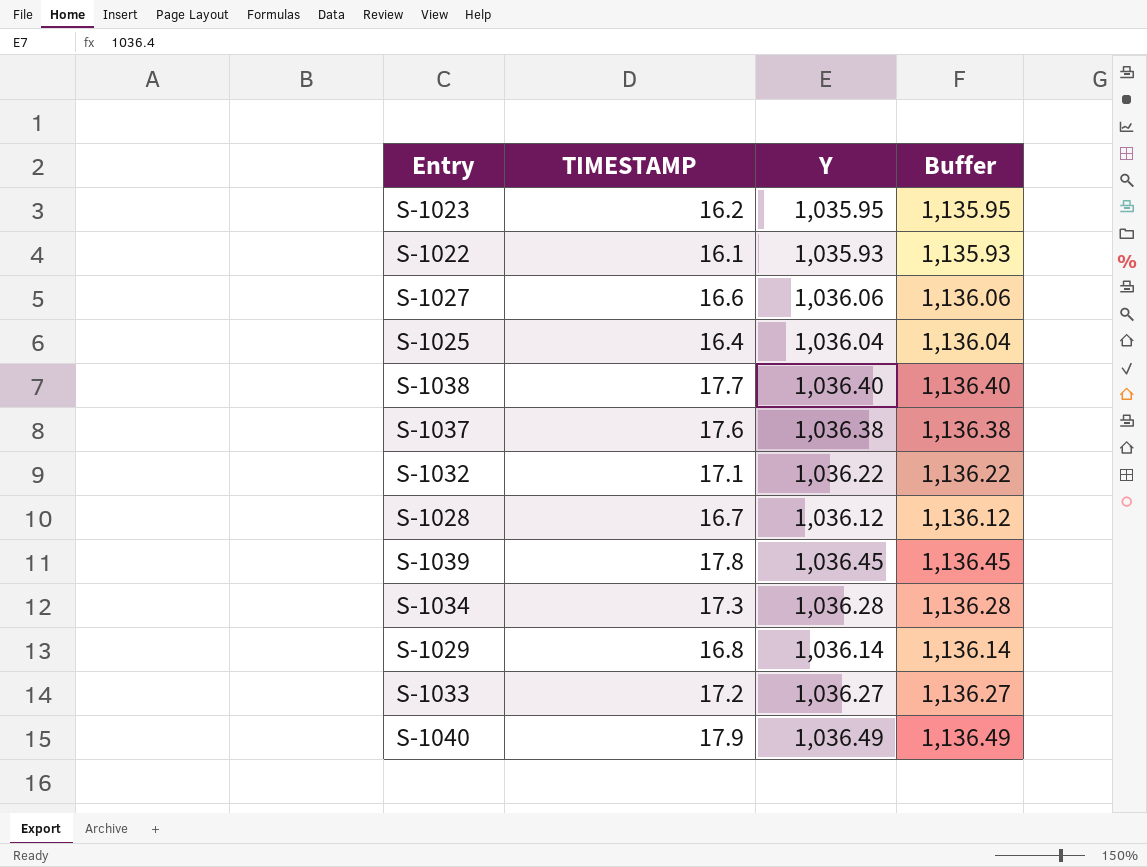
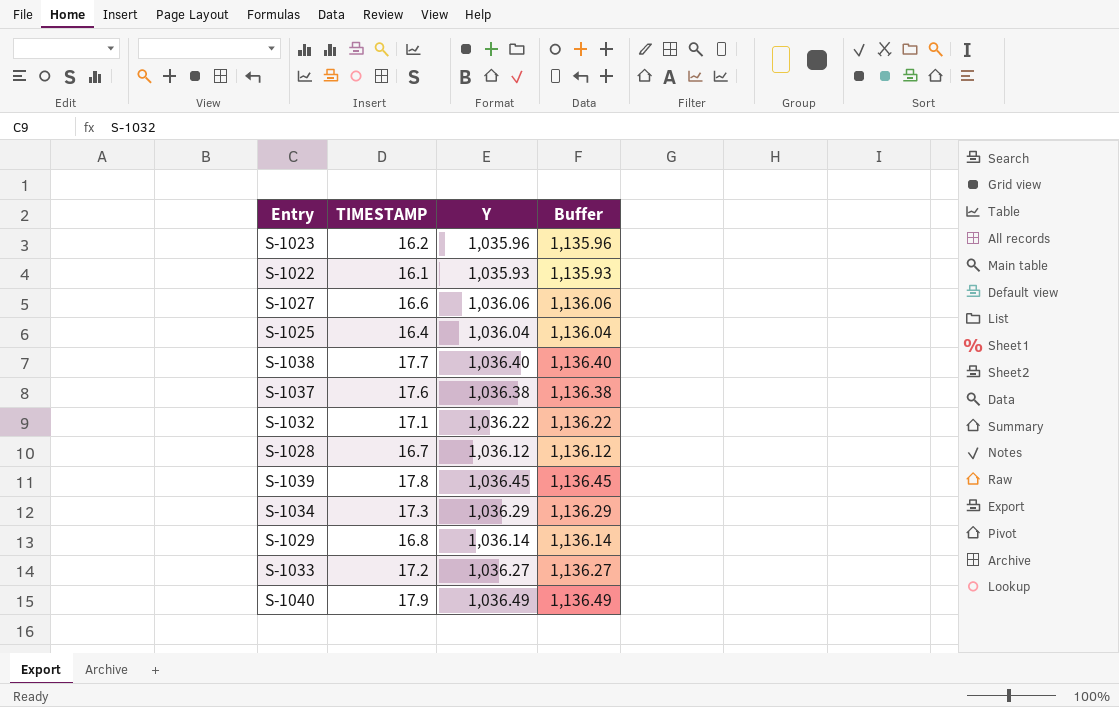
S-1023 | Y: 1,035.95 -> 1,035.96
S-1023 | Buffer: 1,135.95 -> 1,135.96
S-1034 | Y: 1,036.28 -> 1,036.29
S-1034 | Buffer: 1,136.28 -> 1,136.29

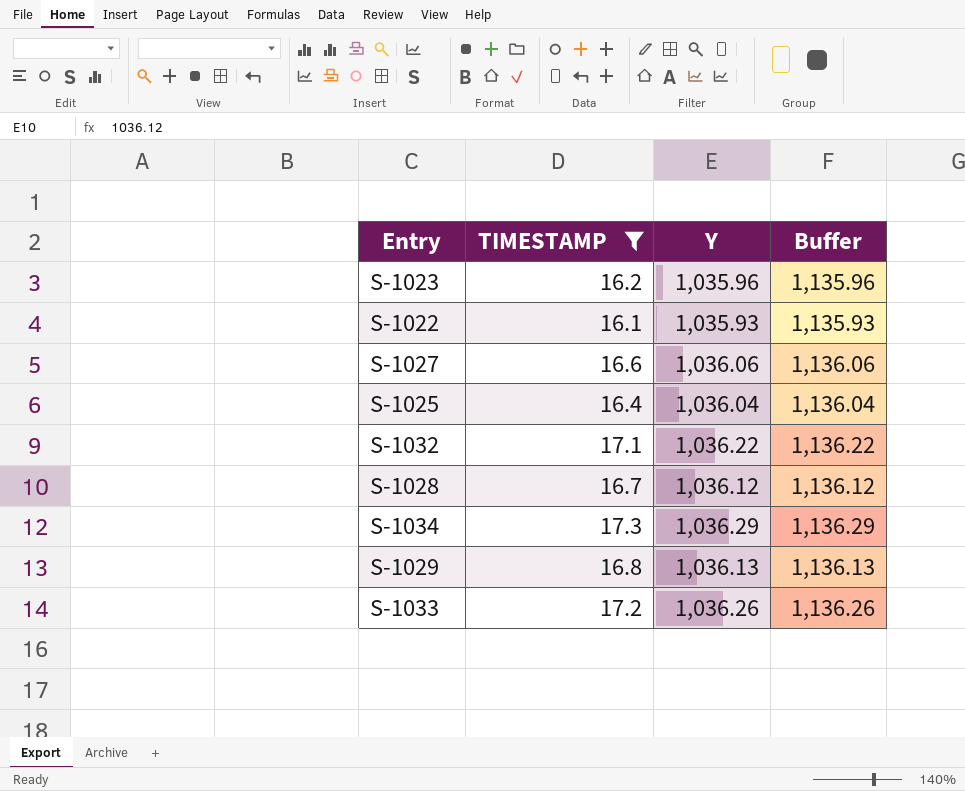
filter: none -> TIMESTAMP <= 17.3
S-1029 | Y: 1,036.14 -> 1,036.13
S-1029 | Buffer: 1,136.14 -> 1,136.13
S-1033 | Y: 1,036.27 -> 1,036.26
S-1033 | Buffer: 1,136.27 -> 1,136.26

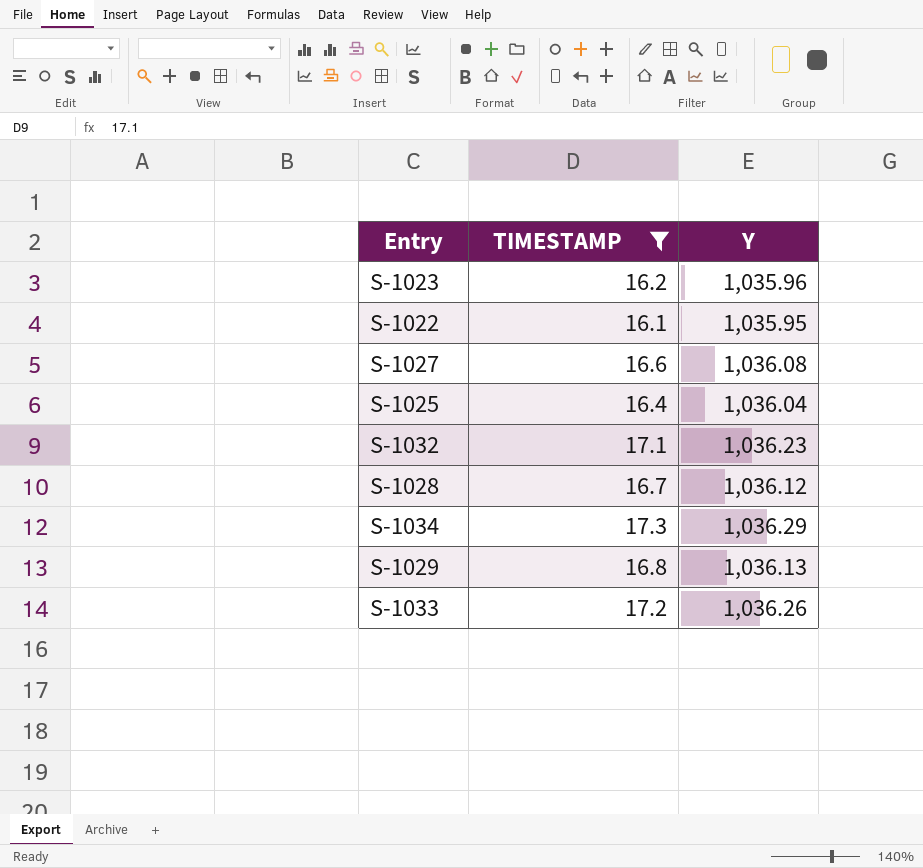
column Buffer | formula: [Y] + 100 -> none
S-1022 | Y: 1,035.93 -> 1,035.95
S-1027 | Y: 1,036.06 -> 1,036.08
S-1032 | Y: 1,036.22 -> 1,036.23

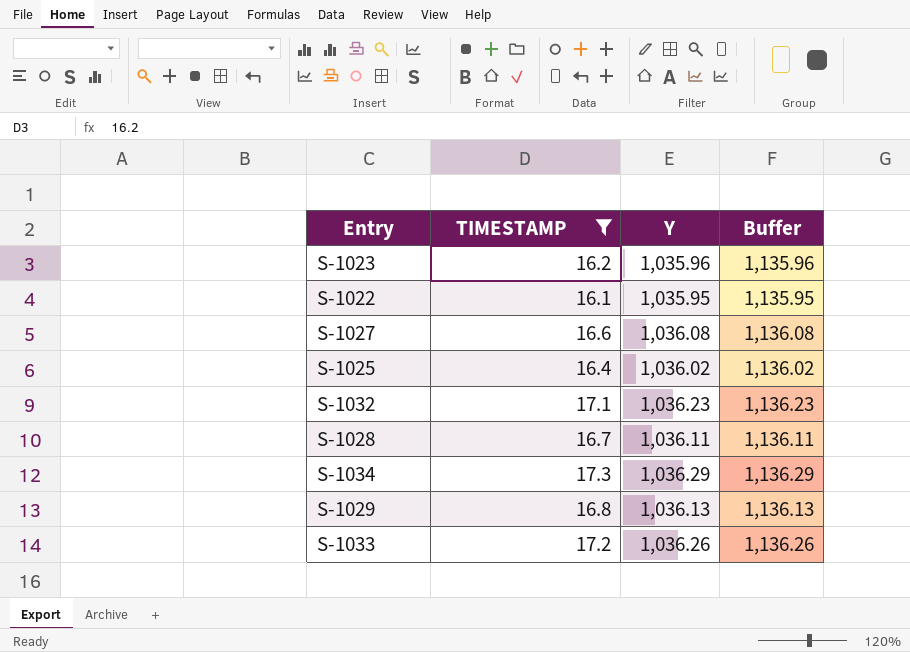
column Buffer | formula: none -> [Y] + 100
S-1025 | Y: 1,036.04 -> 1,036.02
S-1028 | Y: 1,036.12 -> 1,036.11

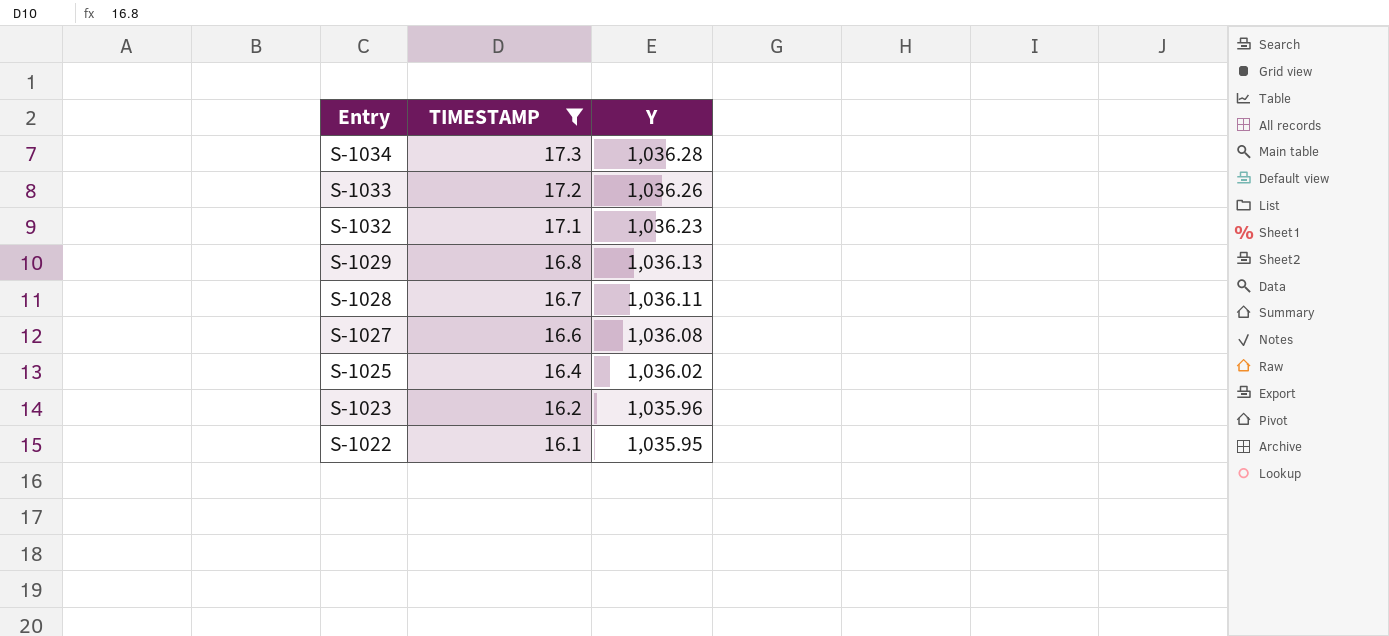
row order: none -> Entry descending
column Buffer | formula: [Y] + 100 -> none
S-1034 | Y: 1,036.29 -> 1,036.28

